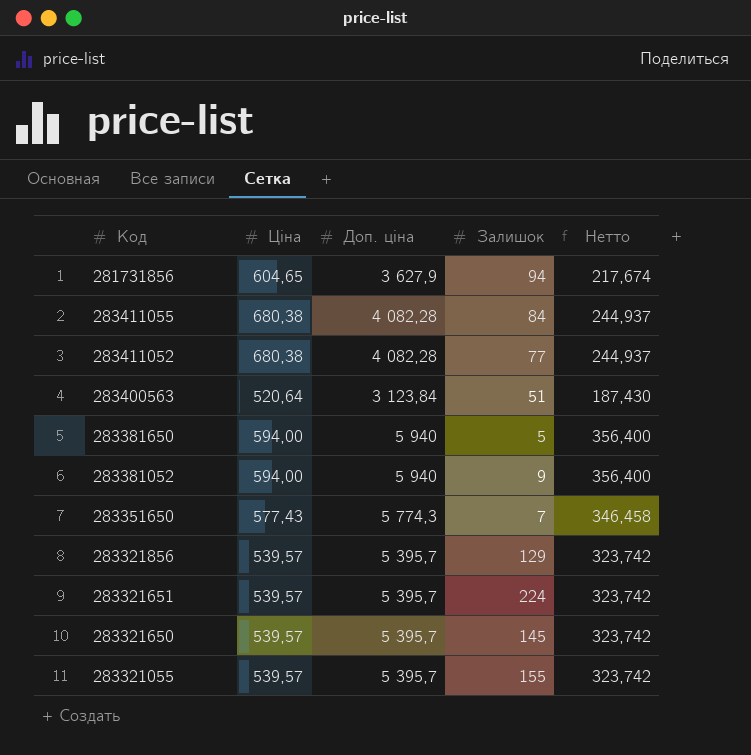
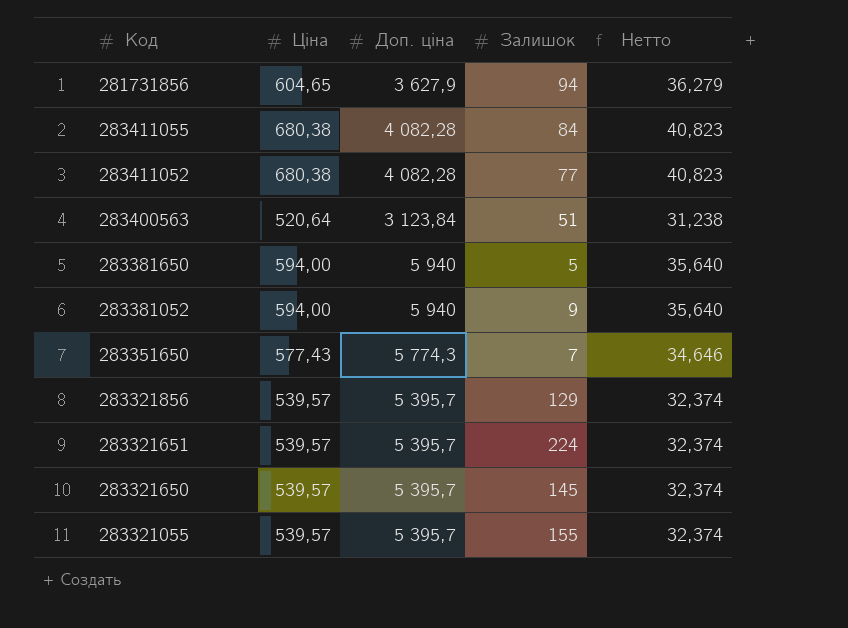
column Нетто | formula: [Доп. ціна] * 0,06 -> [Ціна] * 0,06

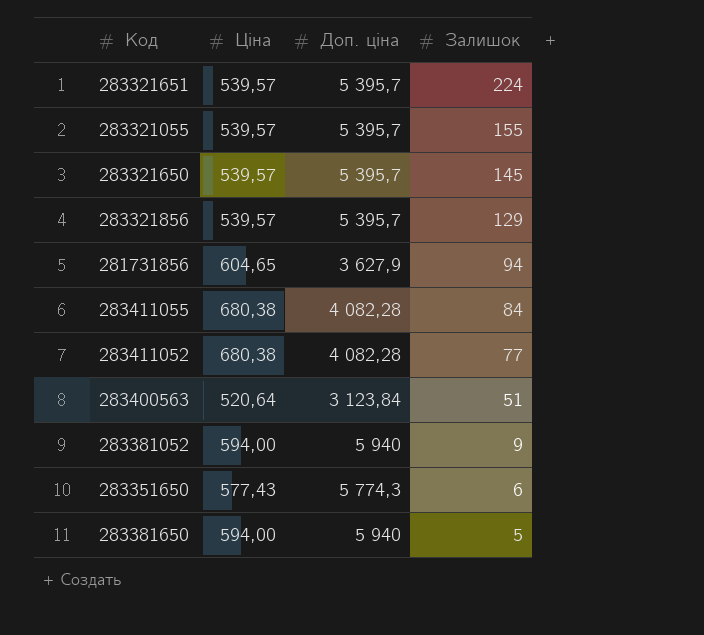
row order: none -> Залишок descending
column Нетто | formula: [Ціна] * 0,06 -> none
283351650 | Залишок: 7 -> 6

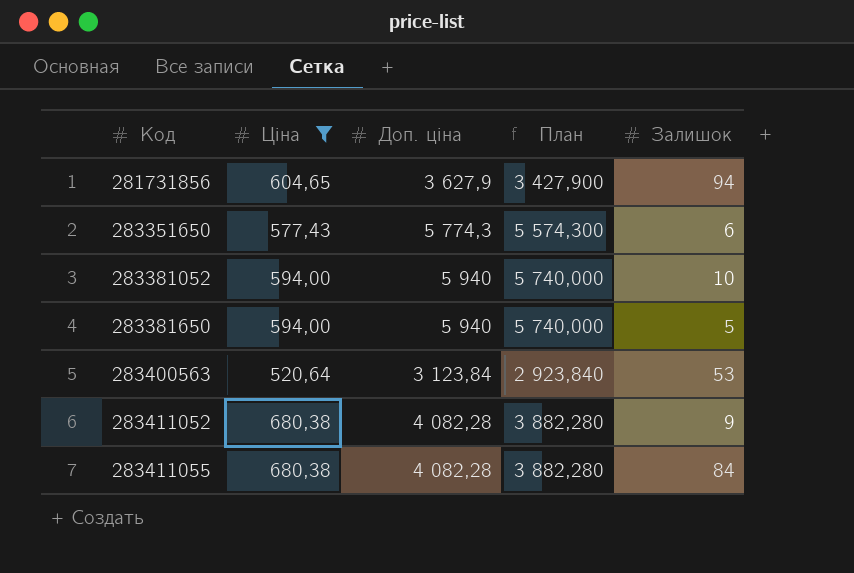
filter: none -> Ціна != 539,57
row order: Залишок descending -> Код ascending
column План | formula: none -> [Доп. ціна] - 200
283381052 | Залишок: 9 -> 10
283400563 | Залишок: 51 -> 53
283411052 | Залишок: 77 -> 9

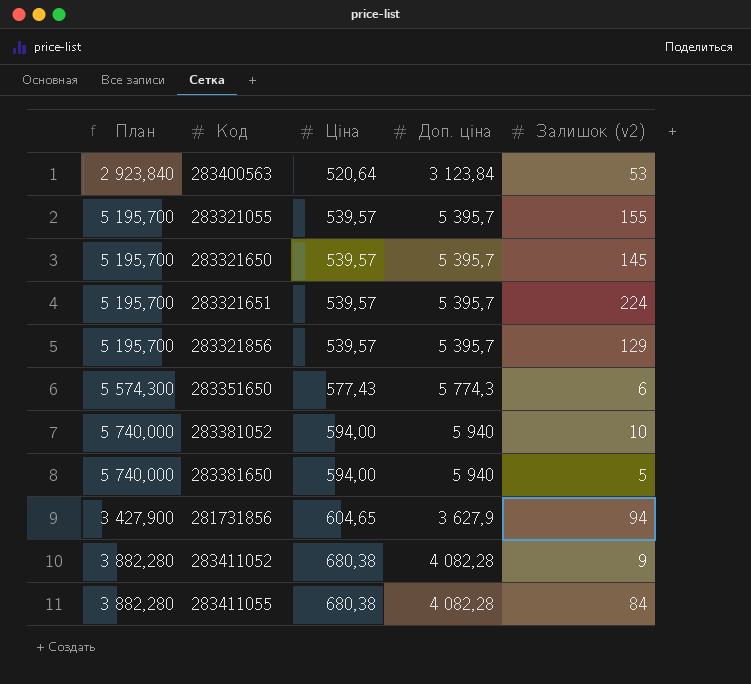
filter: Ціна != 539,57 -> none
row order: Код ascending -> Ціна ascending
column План | position: 4 -> 1
column name: Залишок -> Залишок (v2)

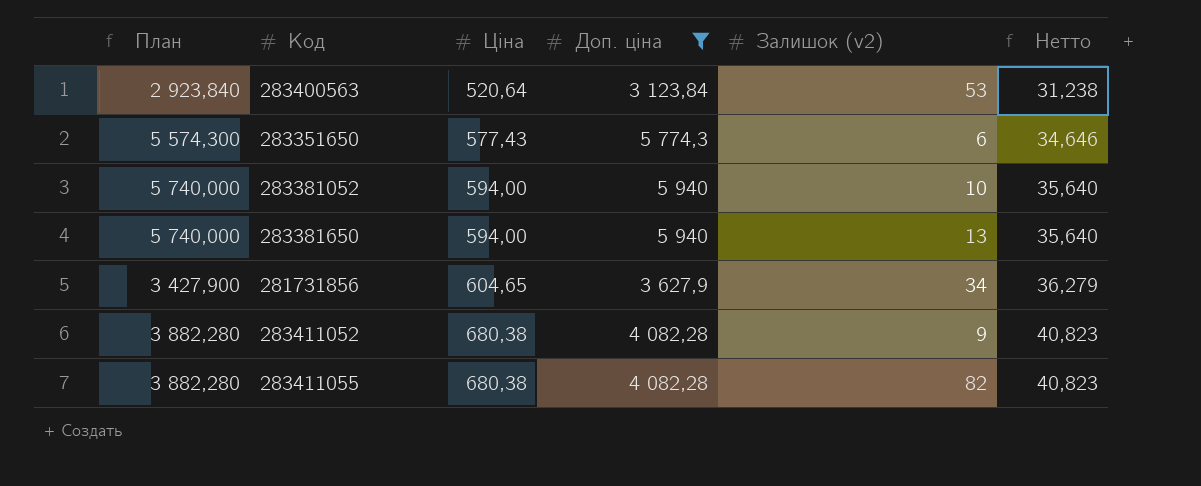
filter: none -> Доп. ціна != 5 395,7
column Нетто | formula: none -> [Ціна] * 0,06
283381650 | Залишок (v2): 5 -> 13
281731856 | Залишок (v2): 94 -> 34
283411055 | Залишок (v2): 84 -> 82

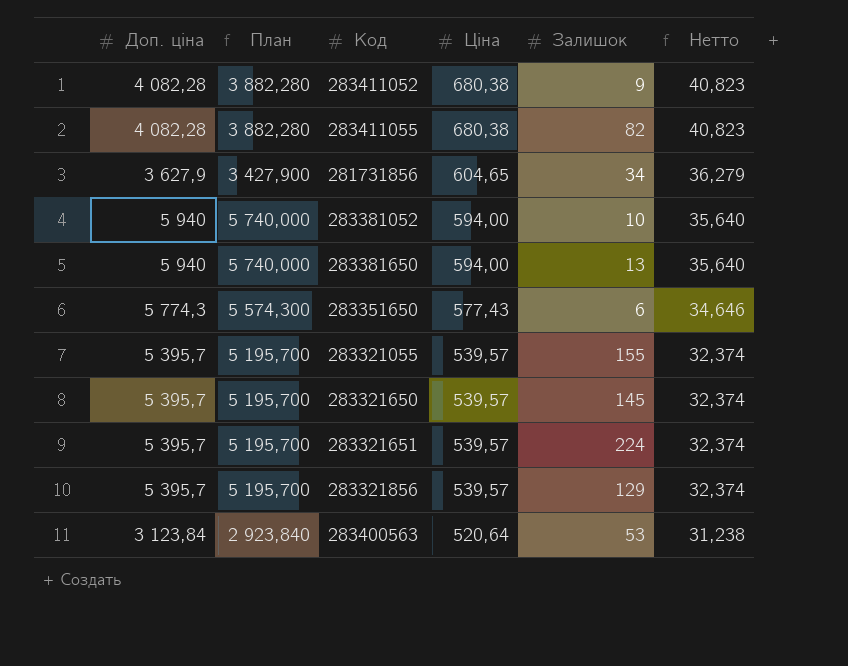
filter: Доп. ціна != 5 395,7 -> none
row order: Ціна ascending -> Ціна descending
column Доп. ціна | position: 4 -> 1
column name: Залишок (v2) -> Залишок

